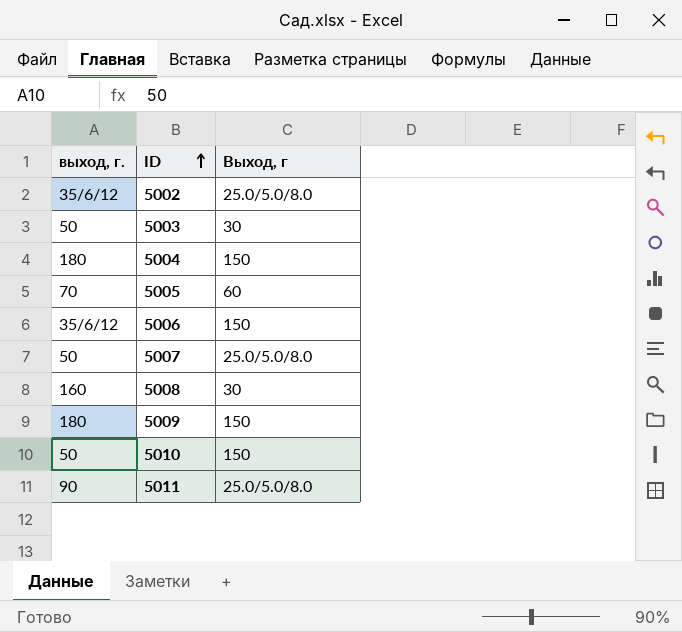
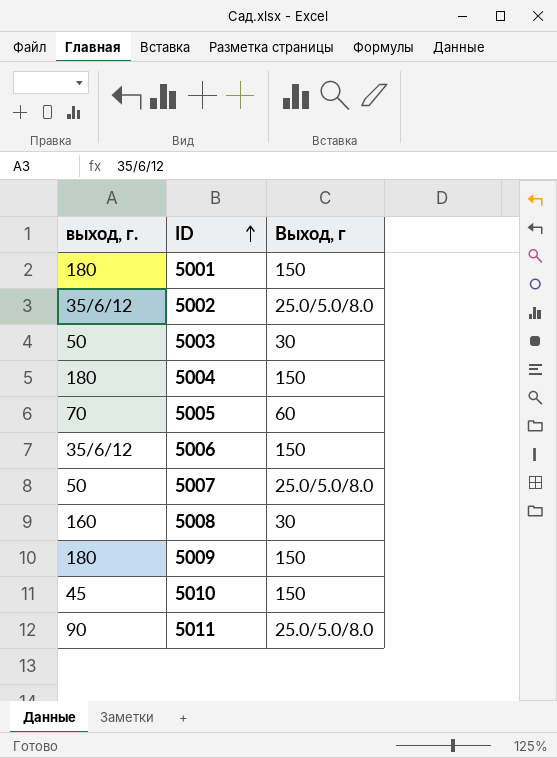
row 5001: none -> 180 | 150
5010 | выход, г.: 50 -> 45

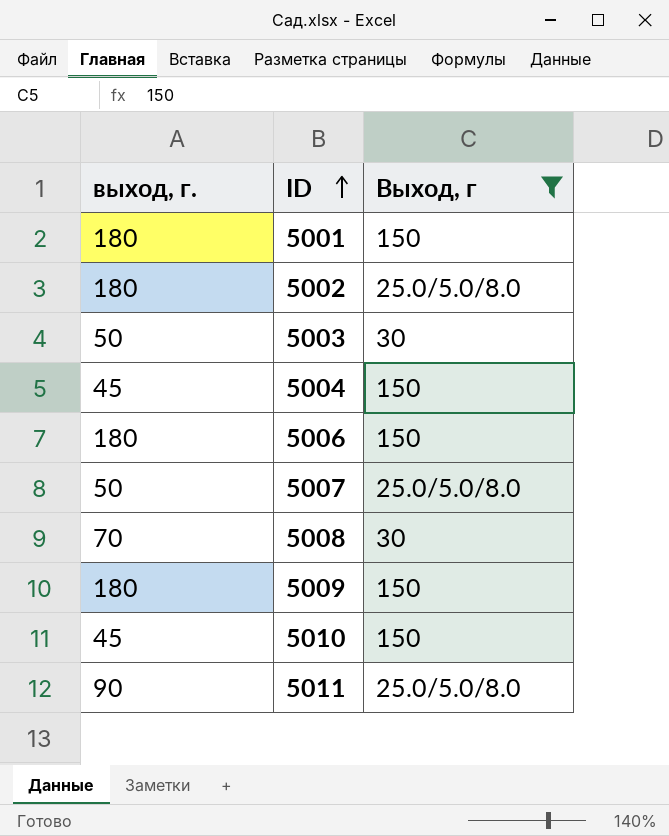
filter: none -> Выход, г != 60
5002 | выход, г.: 35/6/12 -> 180
5004 | выход, г.: 180 -> 45
5006 | выход, г.: 35/6/12 -> 180
5008 | выход, г.: 160 -> 70

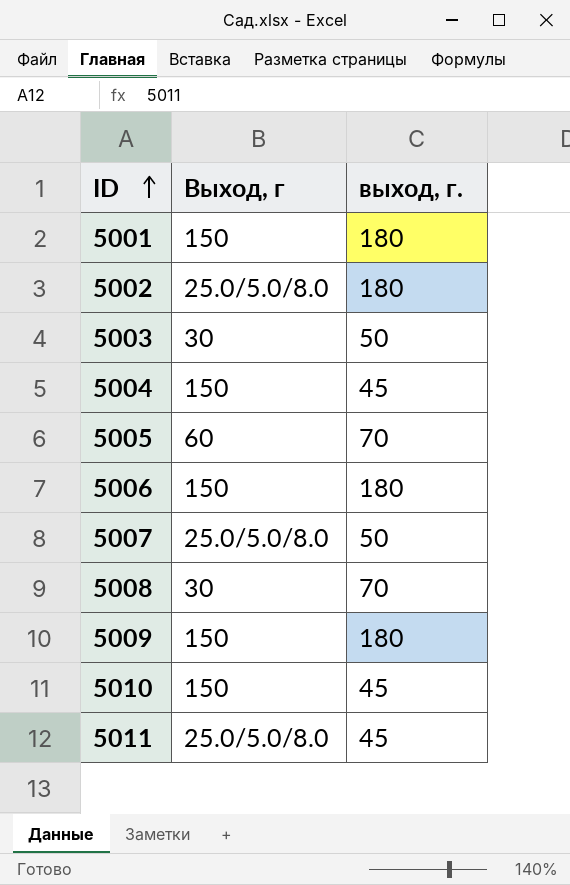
filter: Выход, г != 60 -> none
column выход, г. | position: 1 -> 3
5011 | выход, г.: 90 -> 45

